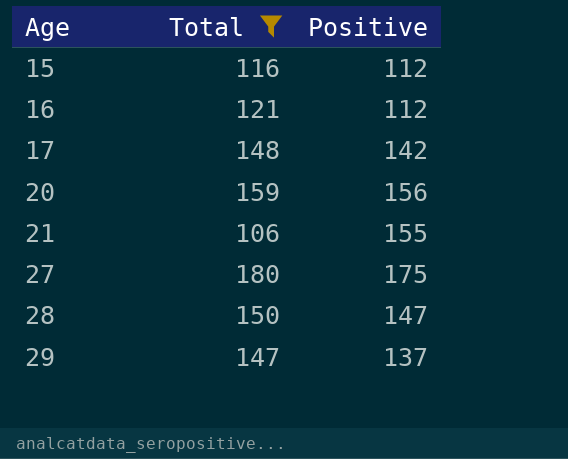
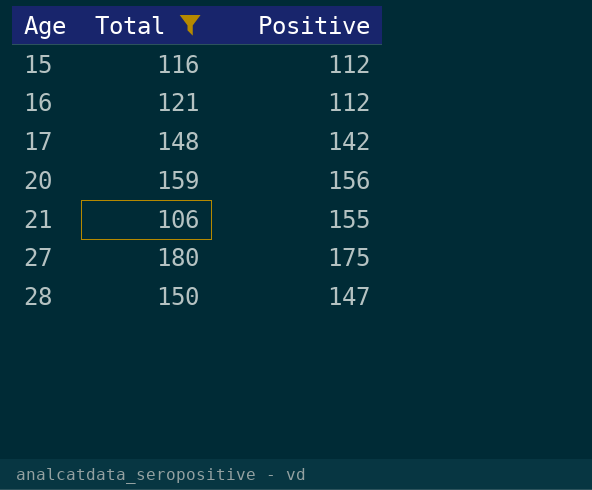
row 29: 147 | 137 -> none

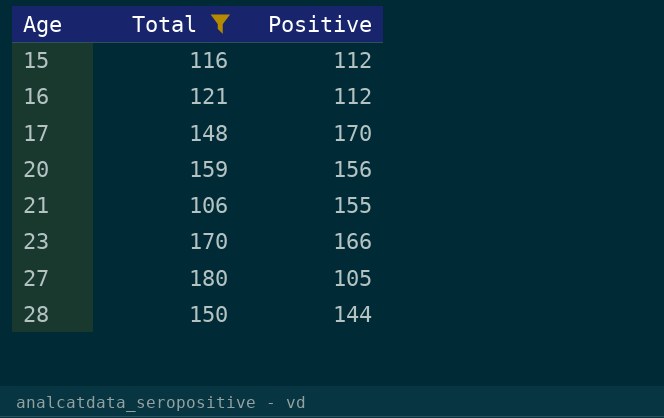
17 | Positive: 142 -> 170
row 23: none -> 170 | 166
27 | Positive: 175 -> 105
28 | Positive: 147 -> 144

